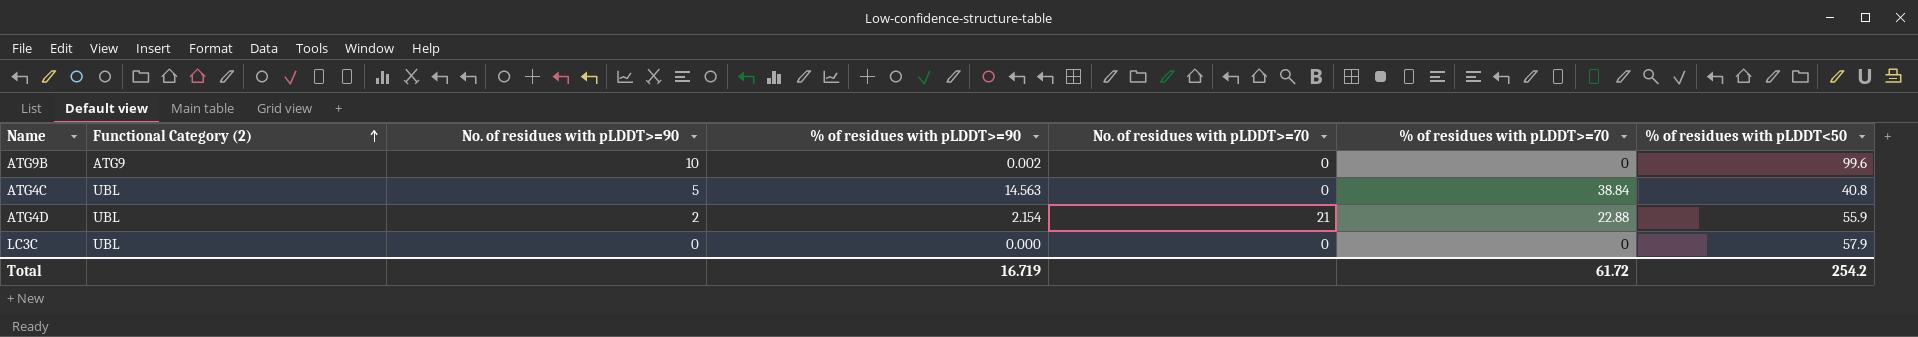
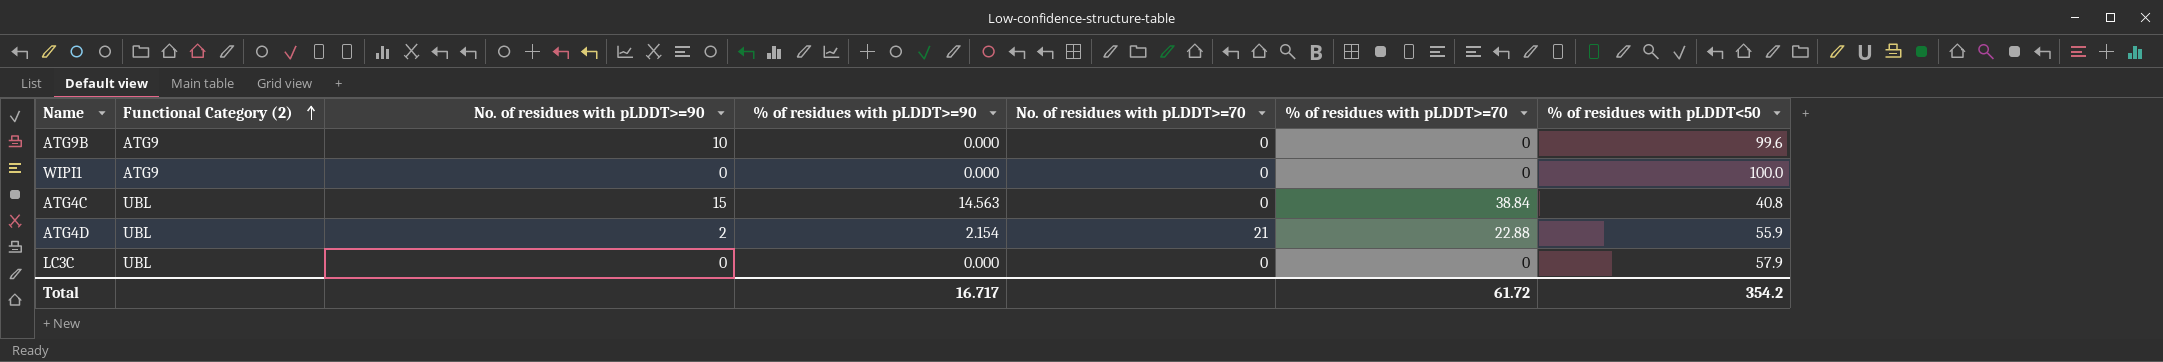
ATG9B | % of residues with pLDDT>=90: 0.002 -> 0.000
row WIPI1: none -> ATG9 | 0 | 0.000 | 0 | 0 | 100.0
ATG4C | No. of residues with pLDDT>=90: 5 -> 15
Total | % of residues with pLDDT>=90: 16.719 -> 16.717
Total | % of residues with pLDDT<50: 254.2 -> 354.2

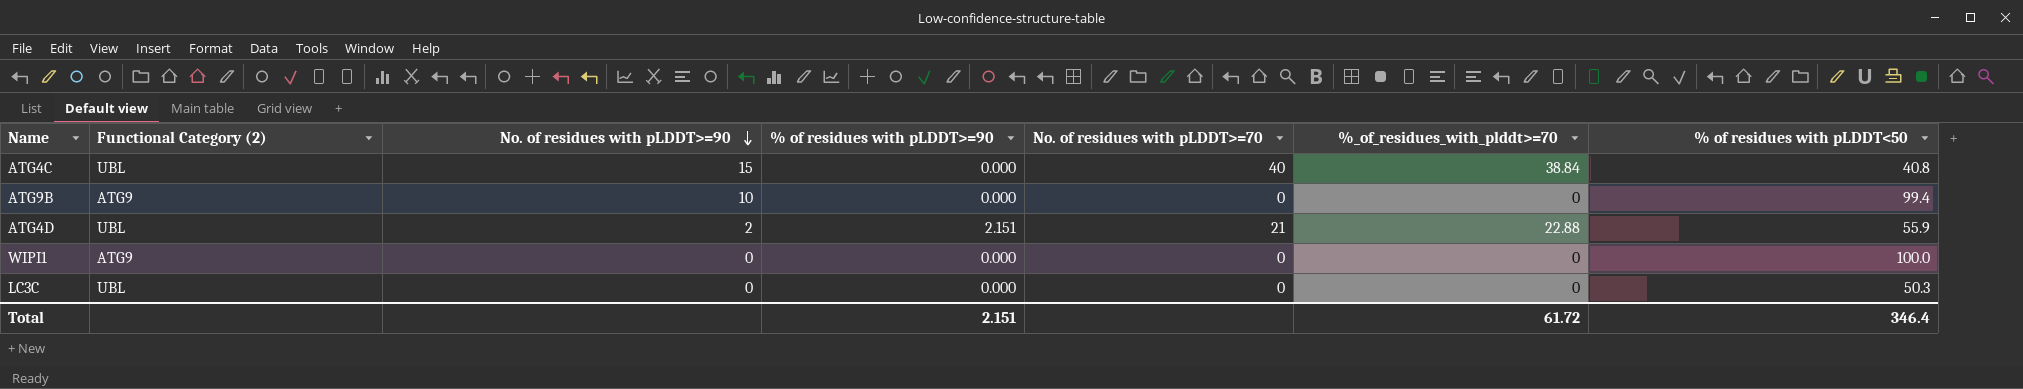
row order: Functional Category (2) ascending -> No. of residues with pLDDT>=90 descending
column name: % of residues with pLDDT>=70 -> %_of_residues_with_plddt>=70
ATG4C | % of residues with pLDDT>=90: 14.563 -> 0.000
ATG4C | No. of residues with pLDDT>=70: 0 -> 40
ATG9B | % of residues with pLDDT<50: 99.6 -> 99.4
ATG4D | % of residues with pLDDT>=90: 2.154 -> 2.151
LC3C | % of residues with pLDDT<50: 57.9 -> 50.3
Total | % of residues with pLDDT>=90: 16.717 -> 2.151
Total | % of residues with pLDDT<50: 354.2 -> 346.4

